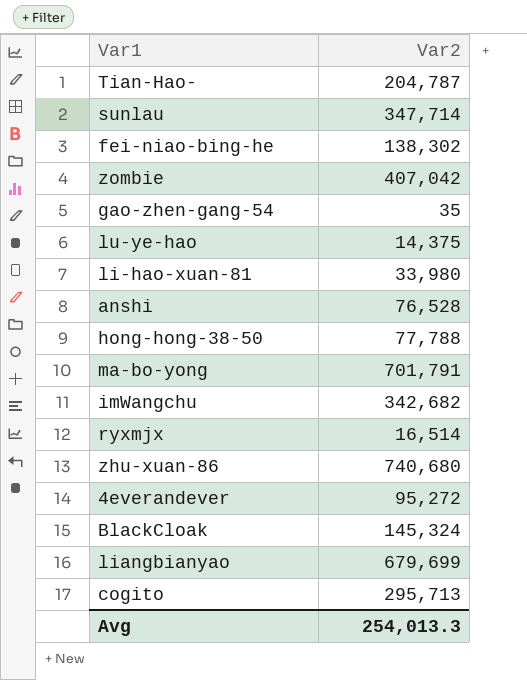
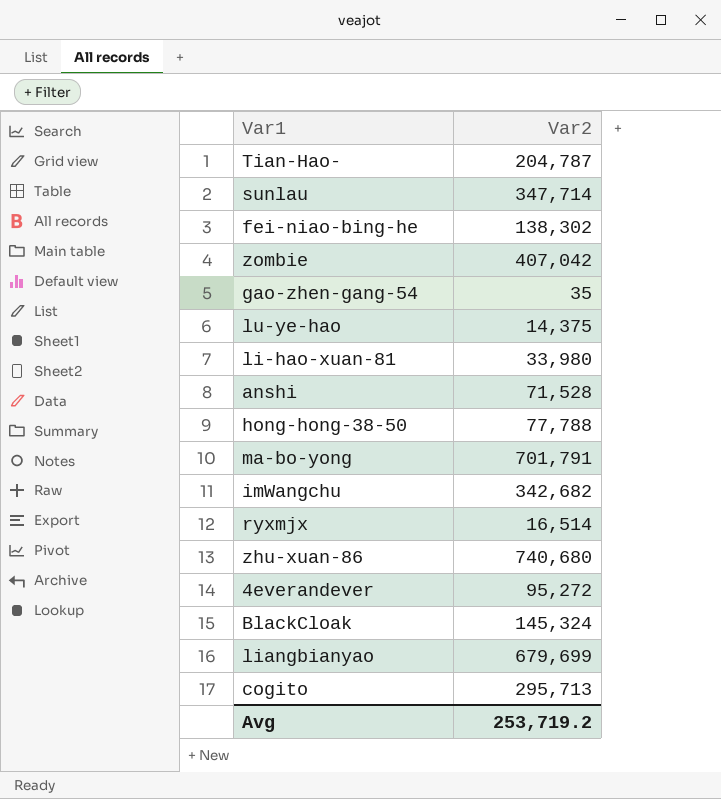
anshi | Var2: 76,528 -> 71,528
Avg | Var2: 254,013.3 -> 253,719.2

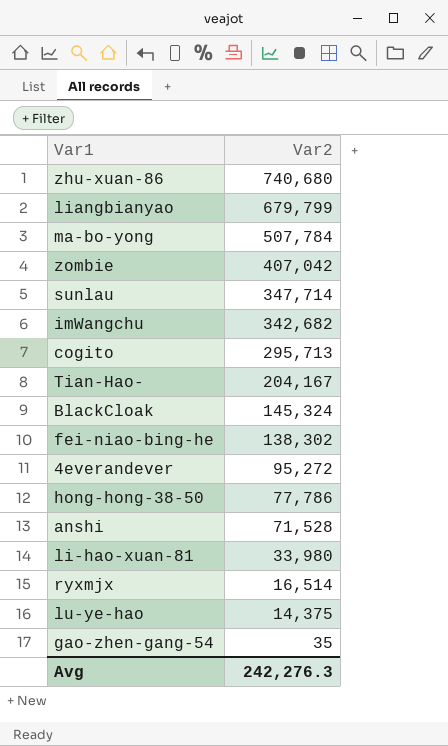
row order: none -> Var2 descending
liangbianyao | Var2: 679,699 -> 679,799
ma-bo-yong | Var2: 701,791 -> 507,784
Tian-Hao- | Var2: 204,787 -> 204,167
hong-hong-38-50 | Var2: 77,788 -> 77,786
Avg | Var2: 253,719.2 -> 242,276.3

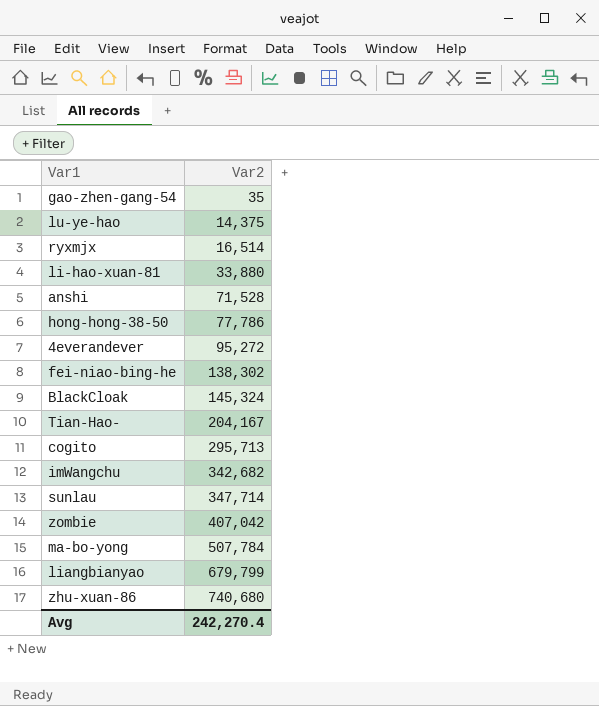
row order: Var2 descending -> Var2 ascending
li-hao-xuan-81 | Var2: 33,980 -> 33,880
Avg | Var2: 242,276.3 -> 242,270.4

